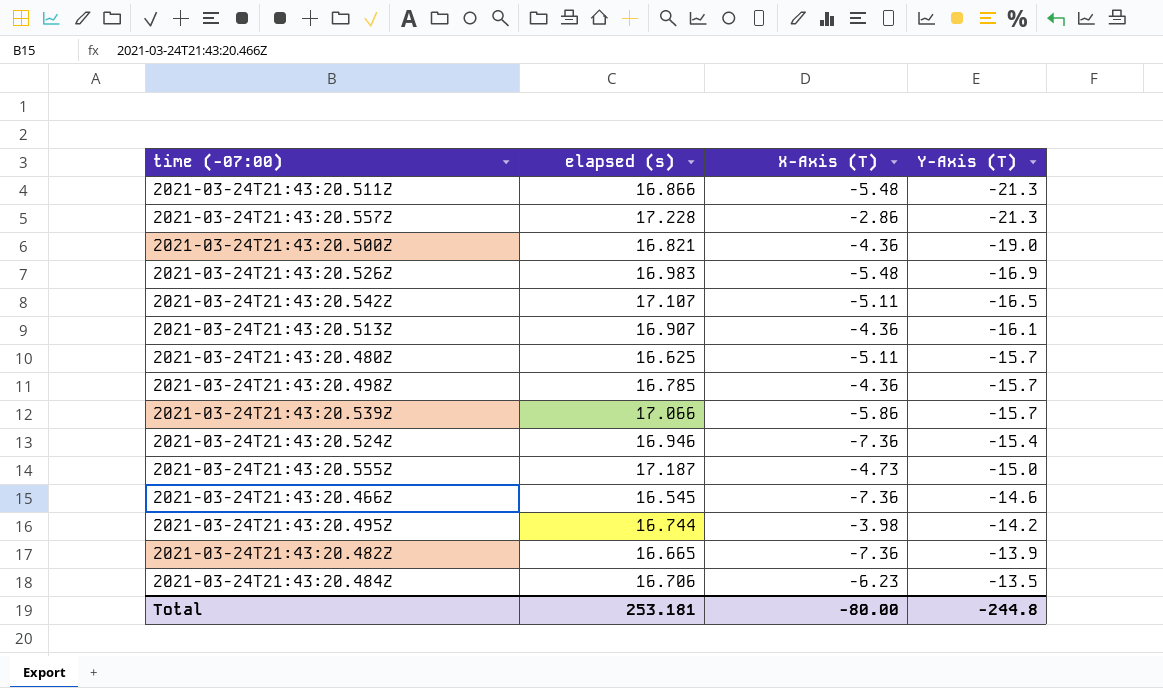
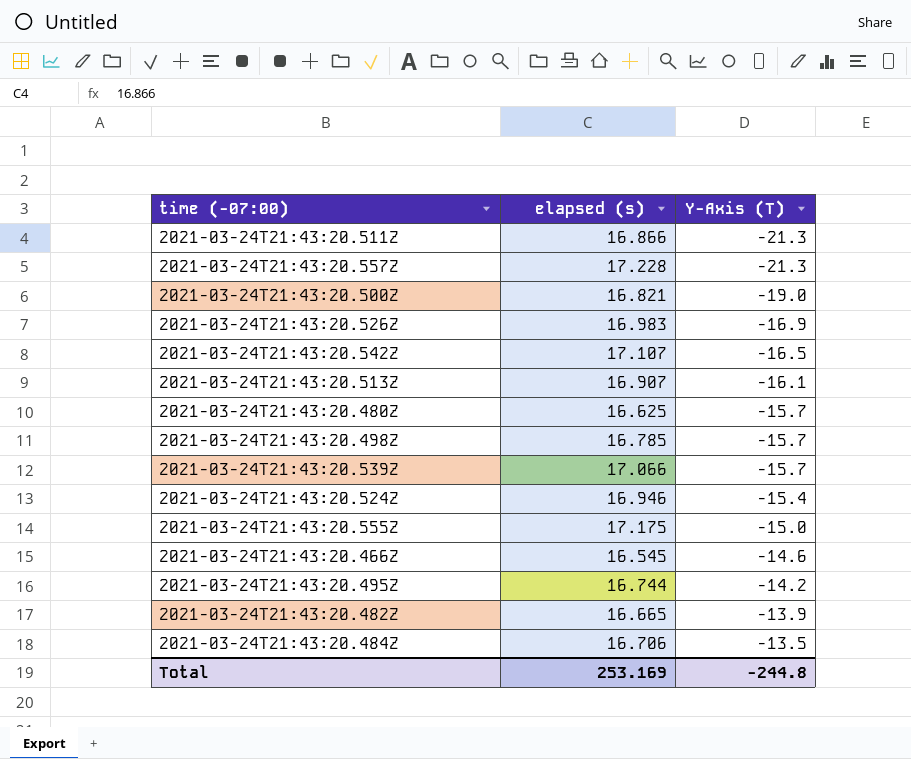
column X-Axis (T) | position: 3 -> none
2021-03-24T21:43:20.555Z | elapsed (s): 17.187 -> 17.175
Total | elapsed (s): 253.181 -> 253.169

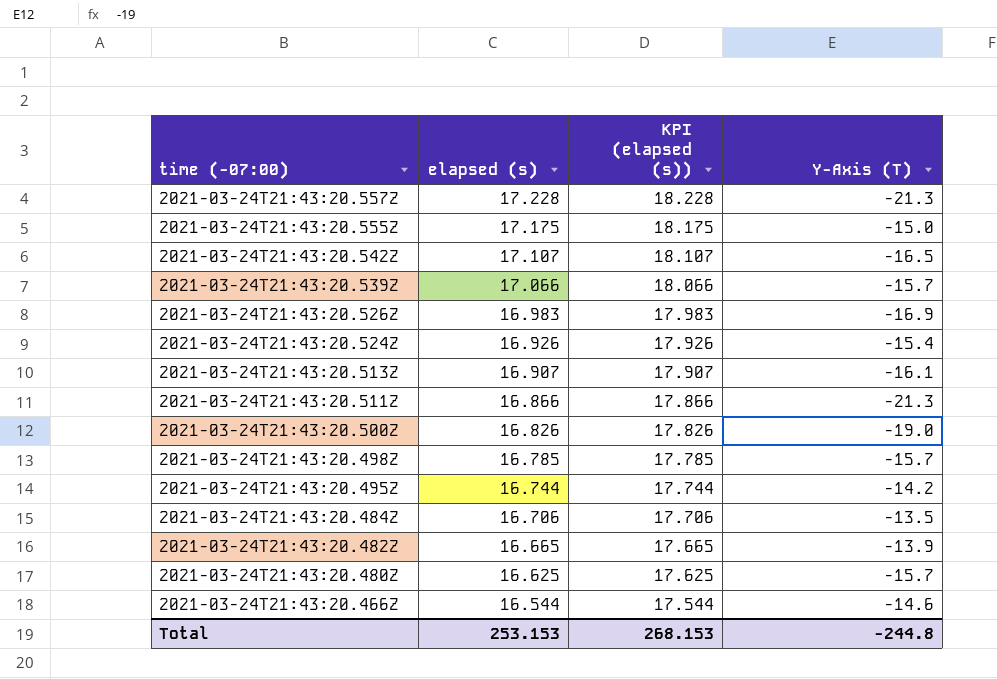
row order: Y-Axis (T) ascending -> time (-07:00) descending
column KPI (elapsed (s)) | formula: none -> [elapsed (s)] + 1
2021-03-24T21:43:20.524Z | elapsed (s): 16.946 -> 16.926
2021-03-24T21:43:20.500Z | elapsed (s): 16.821 -> 16.826
2021-03-24T21:43:20.466Z | elapsed (s): 16.545 -> 16.544
Total | elapsed (s): 253.169 -> 253.153

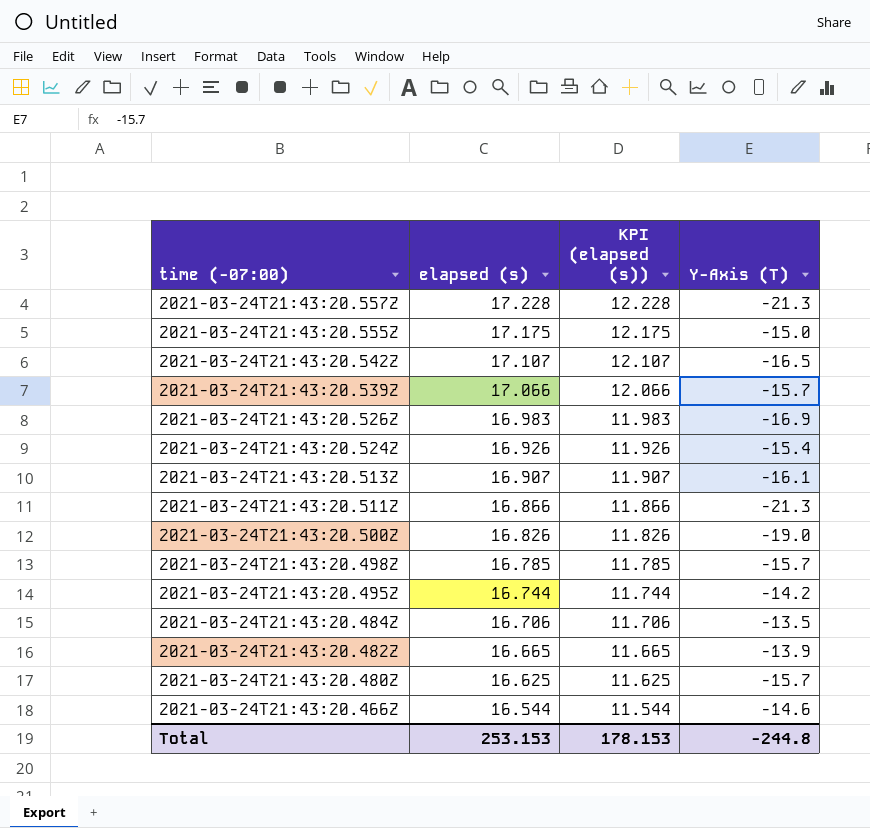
column KPI (elapsed (s)) | formula: [elapsed (s)] + 1 -> [elapsed (s)] - 5
Total | KPI (elapsed (s)): 268.153 -> 178.153

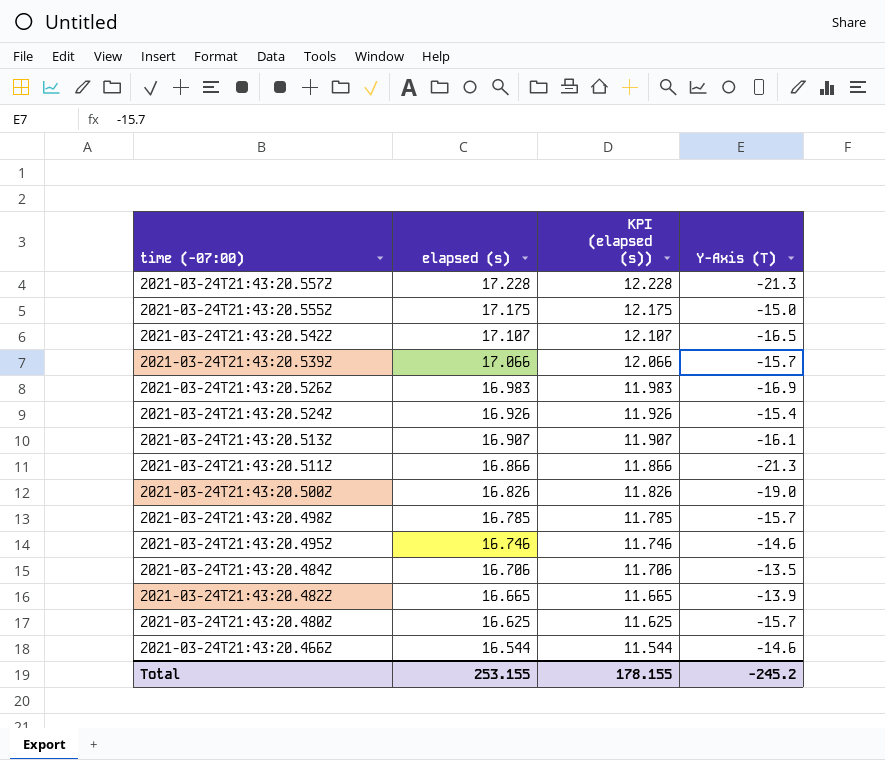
2021-03-24T21:43:20.495Z | elapsed (s): 16.744 -> 16.746
2021-03-24T21:43:20.495Z | KPI (elapsed (s)): 11.744 -> 11.746
2021-03-24T21:43:20.495Z | Y-Axis (T): -14.2 -> -14.6
Total | elapsed (s): 253.153 -> 253.155
Total | KPI (elapsed (s)): 178.153 -> 178.155
Total | Y-Axis (T): -244.8 -> -245.2

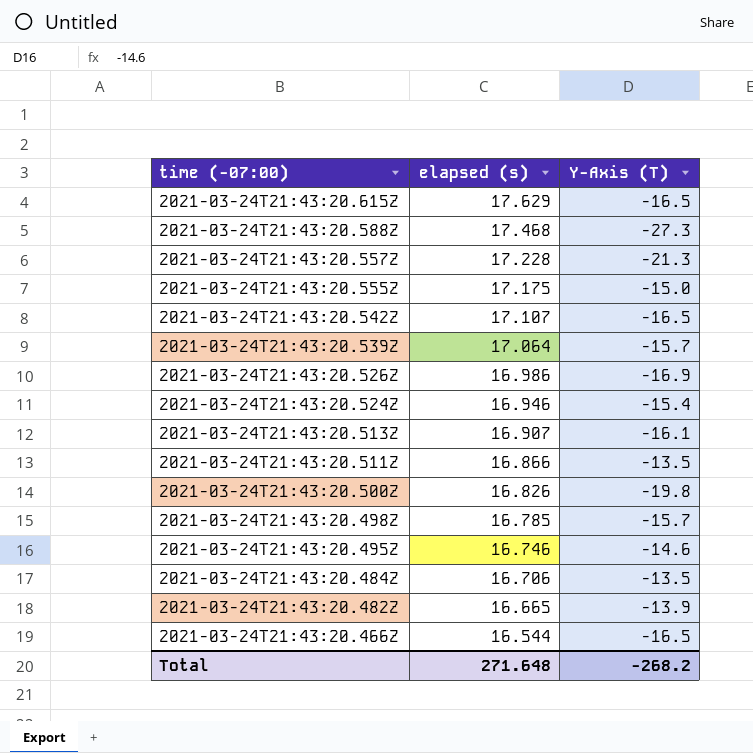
column KPI (elapsed (s)) | formula: [elapsed (s)] - 5 -> none
row 2021-03-24T21:43:20.480Z: 16.625 | 11.625 | -15.7 -> none
row 2021-03-24T21:43:20.615Z: none -> 17.629 | -16.5
row 2021-03-24T21:43:20.588Z: none -> 17.468 | -27.3
2021-03-24T21:43:20.539Z | elapsed (s): 17.066 -> 17.064
2021-03-24T21:43:20.526Z | elapsed (s): 16.983 -> 16.986
2021-03-24T21:43:20.524Z | elapsed (s): 16.926 -> 16.946
2021-03-24T21:43:20.511Z | Y-Axis (T): -21.3 -> -13.5
2021-03-24T21:43:20.500Z | Y-Axis (T): -19.0 -> -19.8
2021-03-24T21:43:20.466Z | Y-Axis (T): -14.6 -> -16.5
Total | elapsed (s): 253.155 -> 271.648
Total | Y-Axis (T): -245.2 -> -268.2

